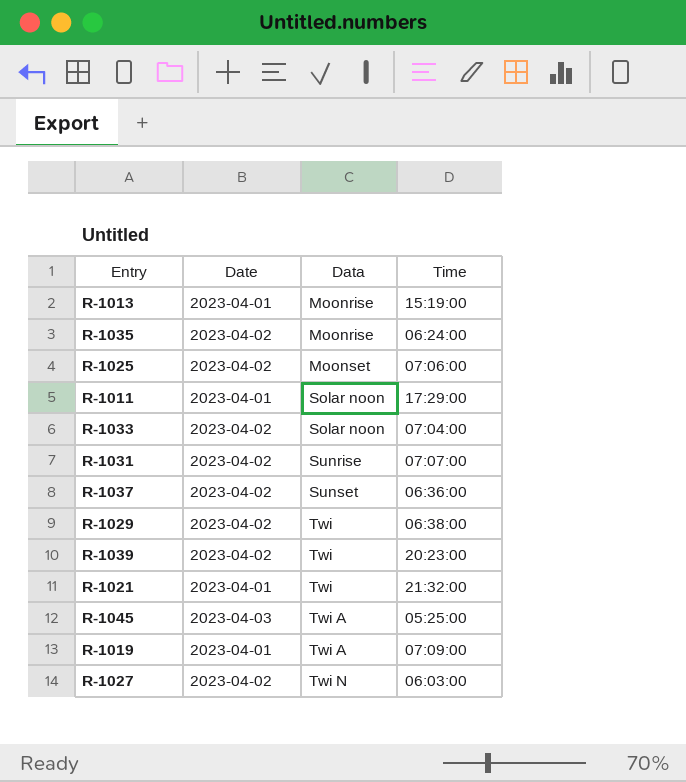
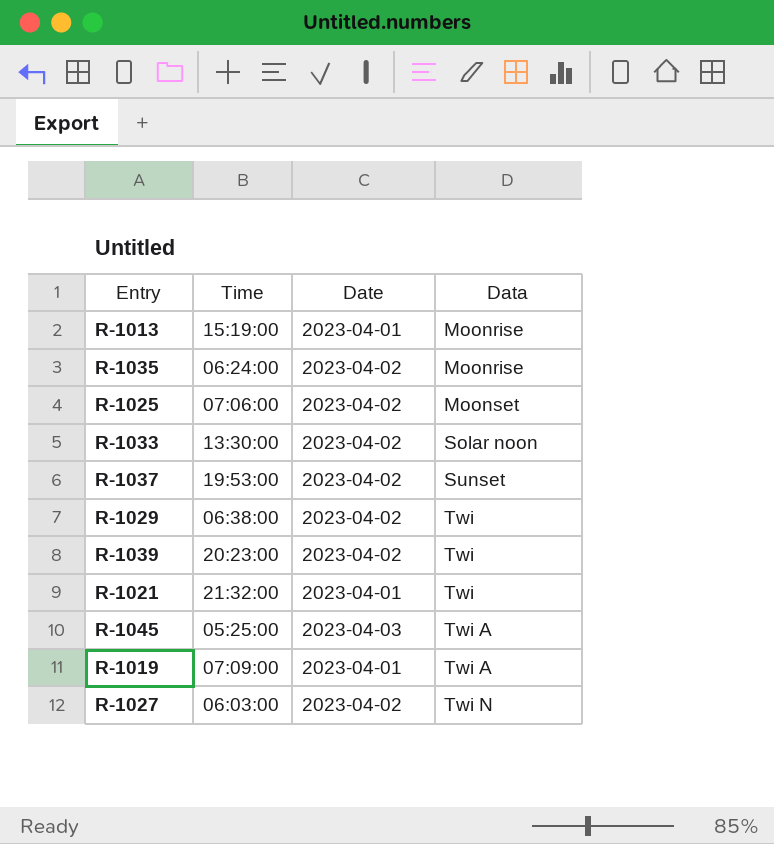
column Time | position: 4 -> 2
row R-1011: 2023-04-01 | Solar noon | 17:29:00 -> none
row R-1031: 2023-04-02 | Sunrise | 07:07:00 -> none
R-1033 | Time: 07:04:00 -> 13:30:00
R-1037 | Time: 06:36:00 -> 19:53:00

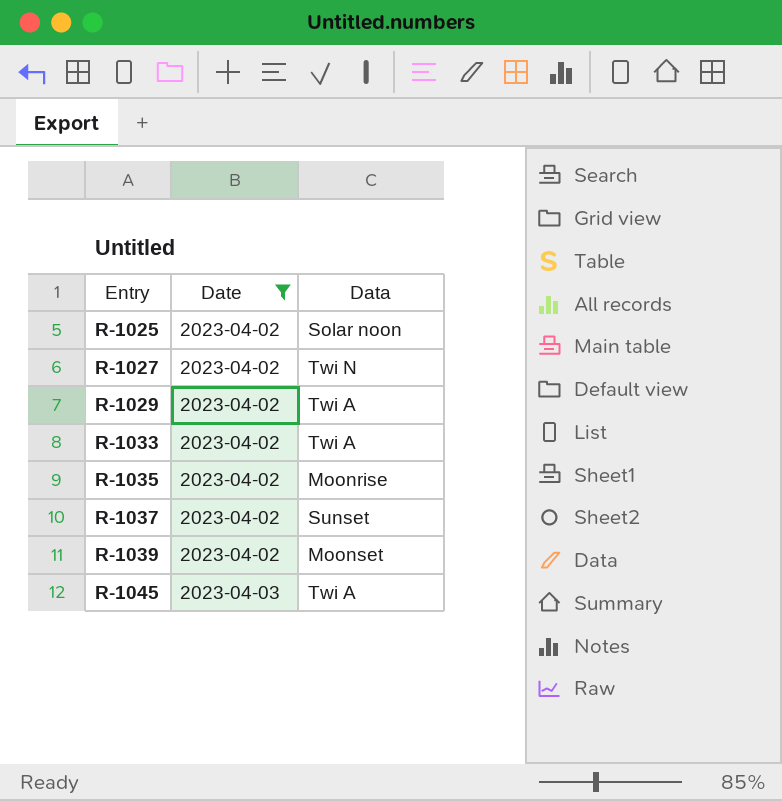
filter: none -> Date != 2023-04-01
row order: Data ascending -> Entry ascending
column Time | position: 2 -> none
R-1025 | Data: Moonset -> Solar noon
R-1029 | Data: Twi -> Twi A
R-1033 | Data: Solar noon -> Twi A
R-1039 | Data: Twi -> Moonset

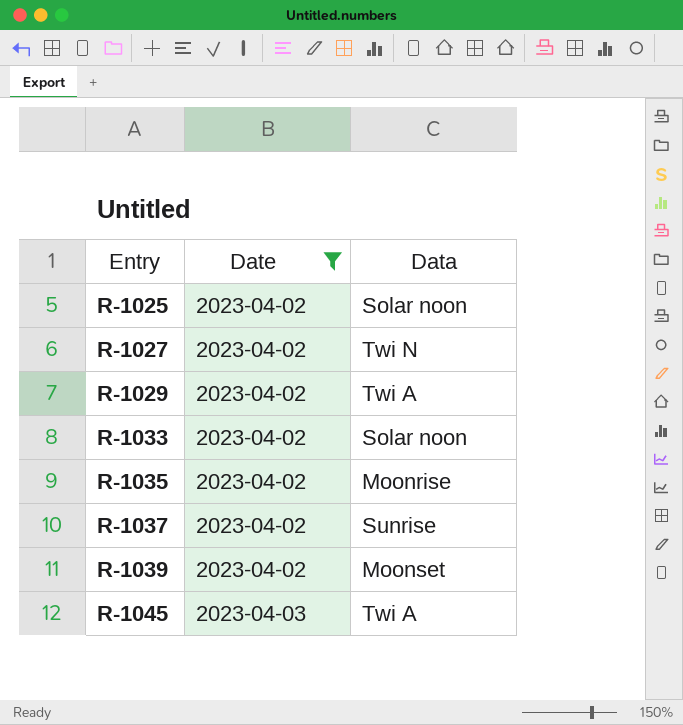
R-1033 | Data: Twi A -> Solar noon
R-1037 | Data: Sunset -> Sunrise

